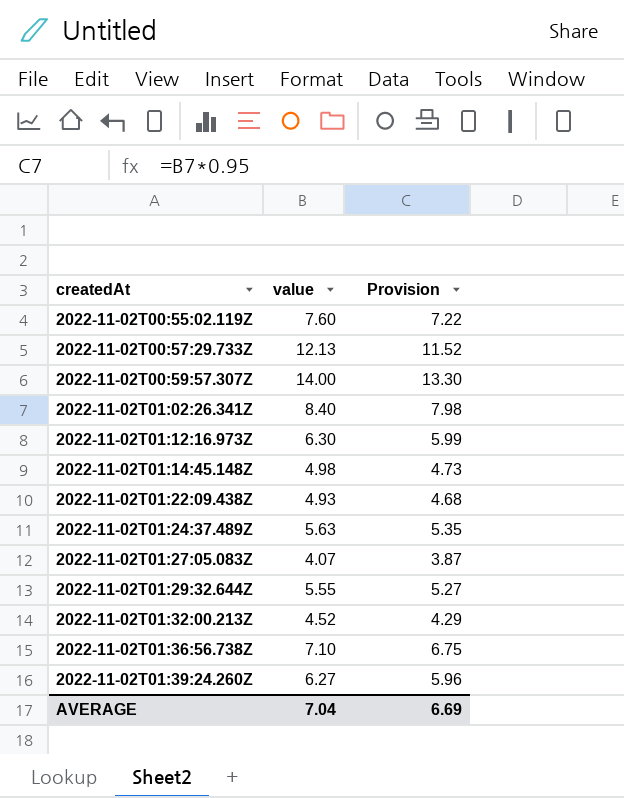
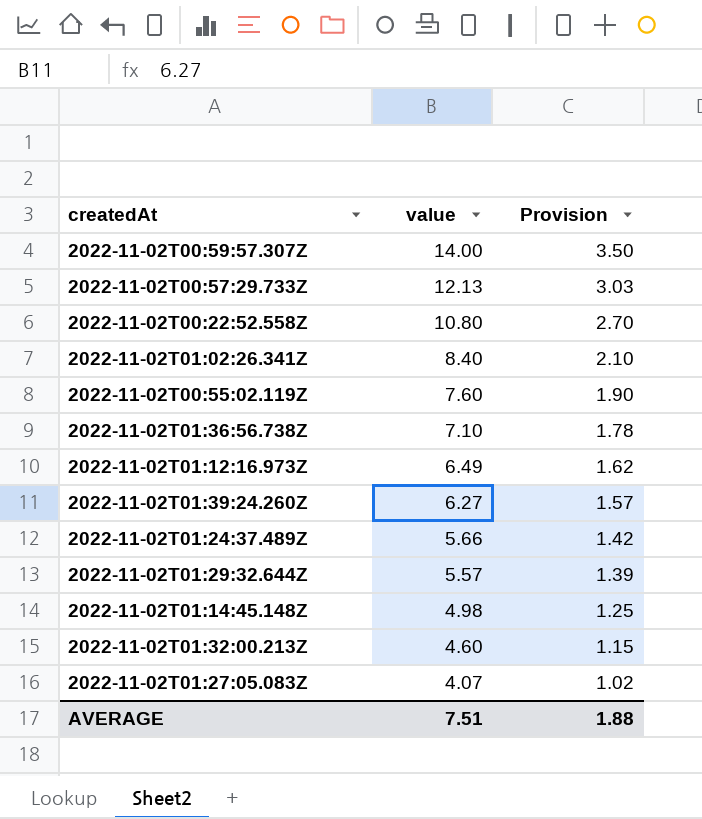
row order: createdAt ascending -> value descending
column Provision | formula: [value] * 0.95 -> [value] * 0.25
row 2022-11-02T01:22:09.438Z: 4.93 | 4.68 -> none
row 2022-11-02T00:22:52.558Z: none -> 10.80 | 2.70
2022-11-02T01:12:16.973Z | value: 6.30 -> 6.49
2022-11-02T01:24:37.489Z | value: 5.63 -> 5.66
2022-11-02T01:29:32.644Z | value: 5.55 -> 5.57
2022-11-02T01:32:00.213Z | value: 4.52 -> 4.60
AVERAGE | value: 7.04 -> 7.51
AVERAGE | Provision: 6.69 -> 1.88

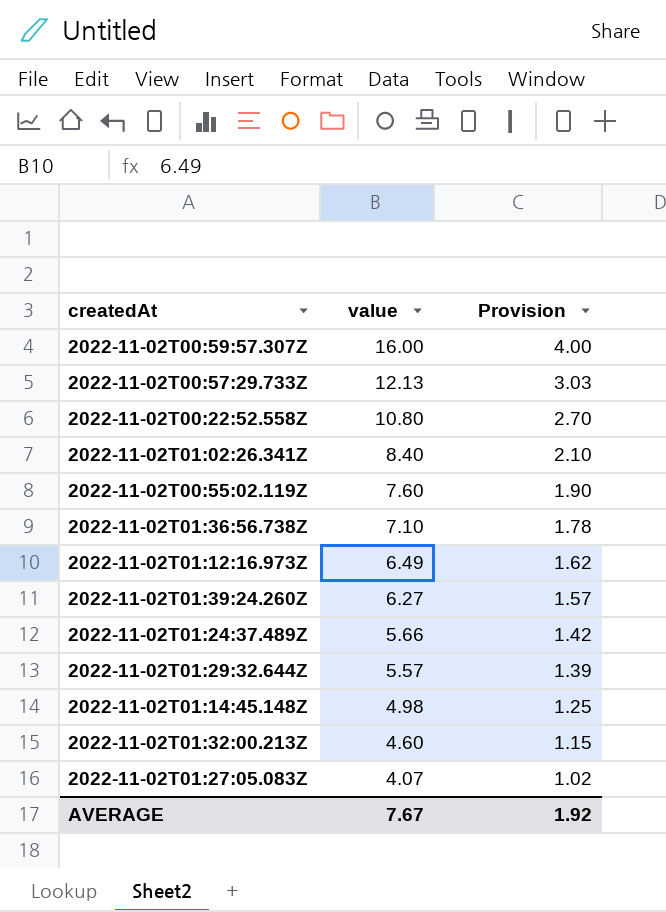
2022-11-02T00:59:57.307Z | value: 14.00 -> 16.00
2022-11-02T00:59:57.307Z | Provision: 3.50 -> 4.00
AVERAGE | value: 7.51 -> 7.67
AVERAGE | Provision: 1.88 -> 1.92

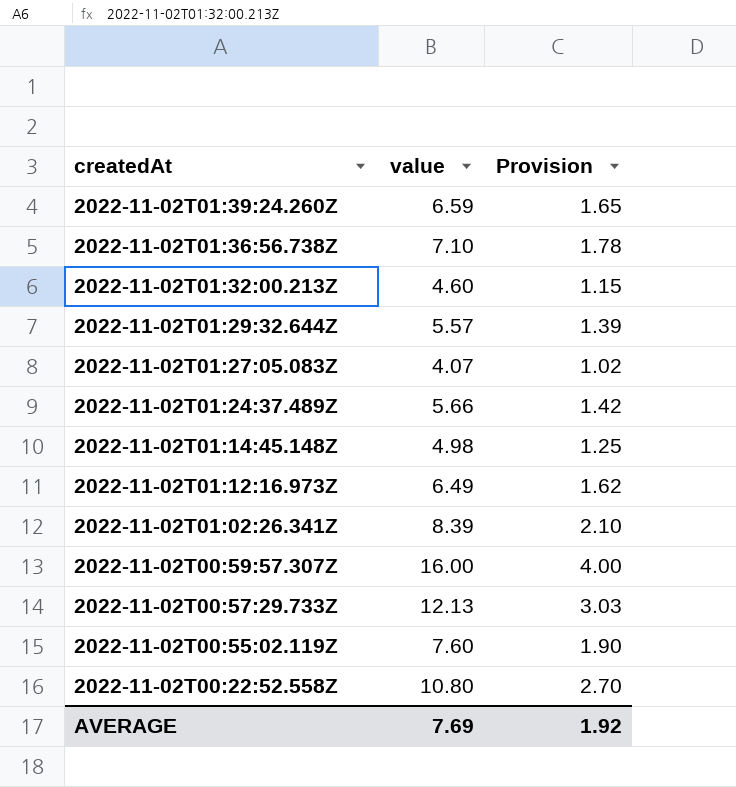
row order: value descending -> createdAt descending
2022-11-02T01:39:24.260Z | value: 6.27 -> 6.59
2022-11-02T01:39:24.260Z | Provision: 1.57 -> 1.65
2022-11-02T01:02:26.341Z | value: 8.40 -> 8.39
AVERAGE | value: 7.67 -> 7.69

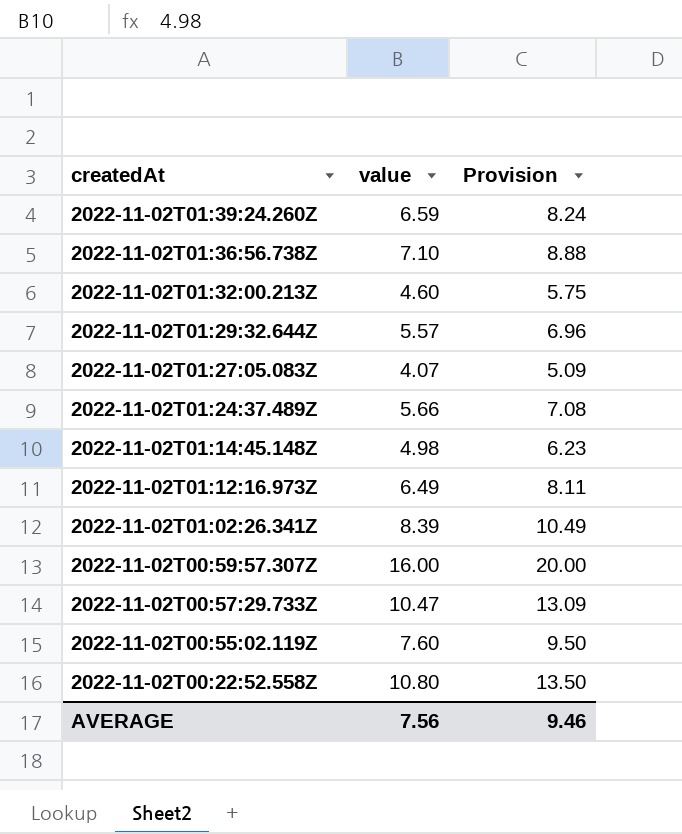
column Provision | formula: [value] * 0.25 -> [value] * 1.25
2022-11-02T00:57:29.733Z | value: 12.13 -> 10.47
AVERAGE | value: 7.69 -> 7.56
AVERAGE | Provision: 1.92 -> 9.46

